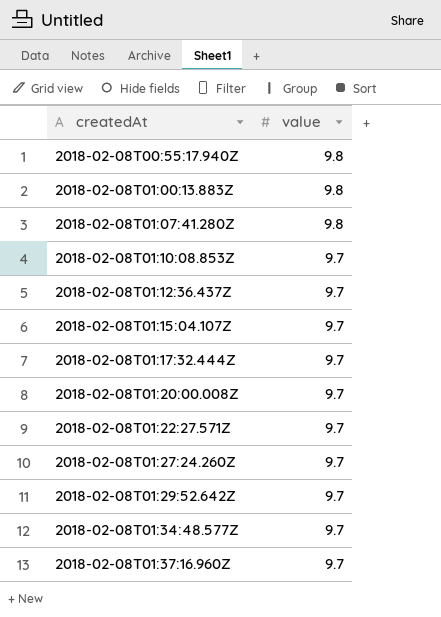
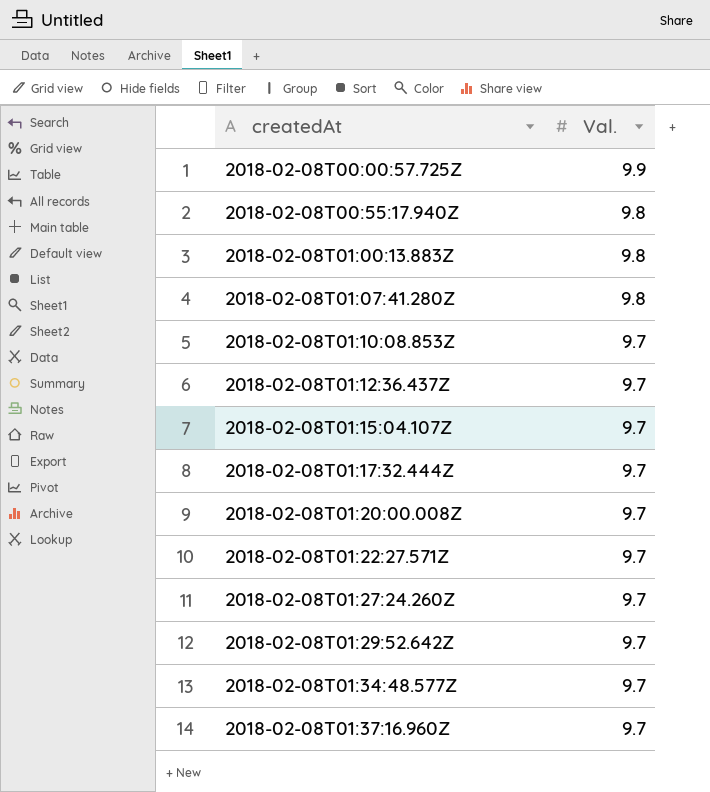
column name: value -> Val.
row 2018-02-08T00:00:57.725Z: none -> 9.9

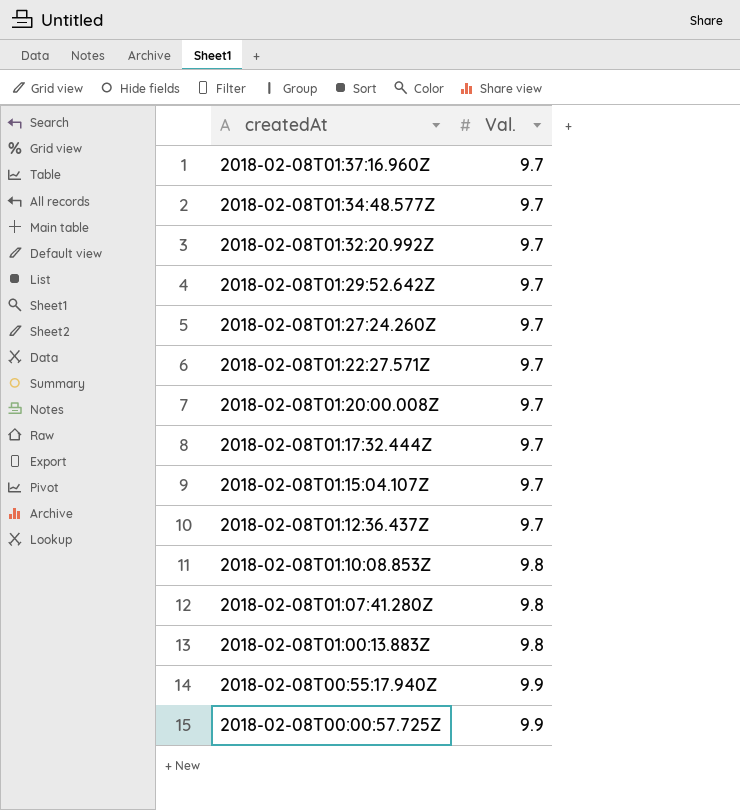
row order: createdAt ascending -> createdAt descending
row 2018-02-08T01:32:20.992Z: none -> 9.7
2018-02-08T01:10:08.853Z | Val.: 9.7 -> 9.8
2018-02-08T00:55:17.940Z | Val.: 9.8 -> 9.9

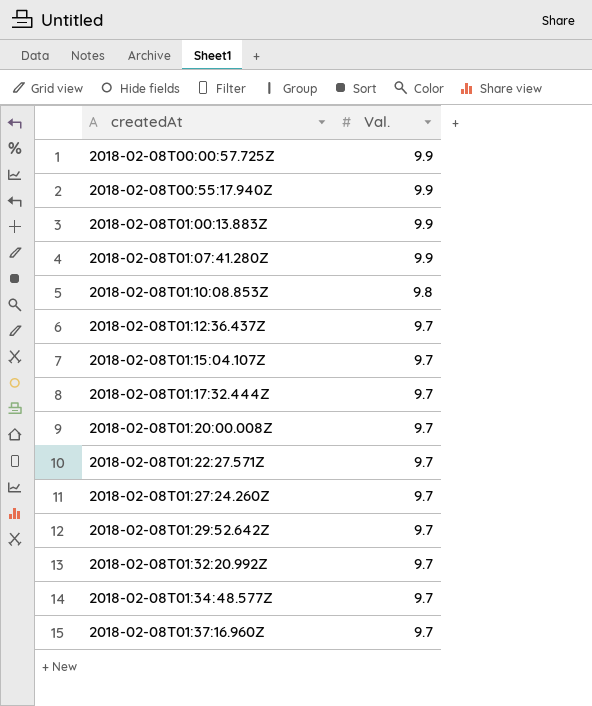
row order: createdAt descending -> createdAt ascending
2018-02-08T01:00:13.883Z | Val.: 9.8 -> 9.9
2018-02-08T01:07:41.280Z | Val.: 9.8 -> 9.9

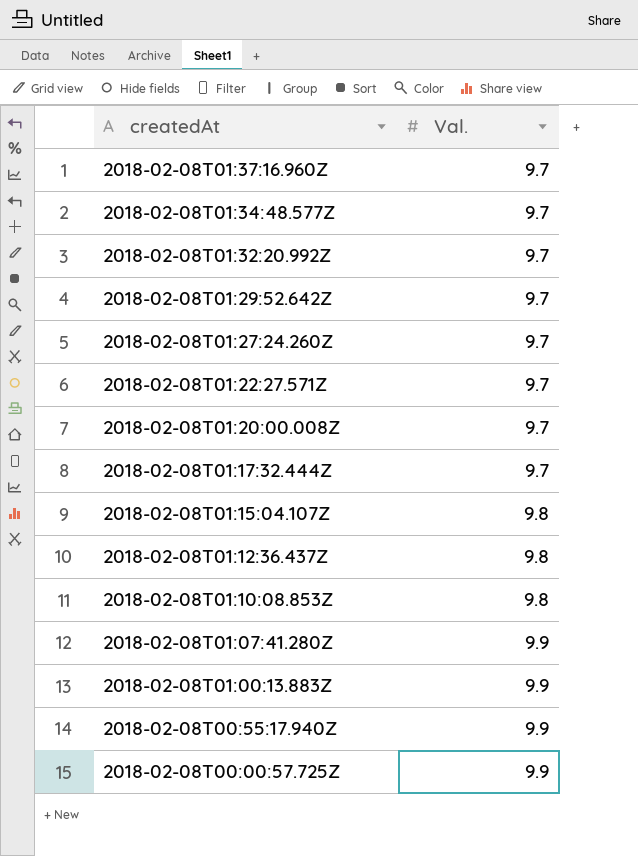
row order: createdAt ascending -> createdAt descending
2018-02-08T01:15:04.107Z | Val.: 9.7 -> 9.8
2018-02-08T01:12:36.437Z | Val.: 9.7 -> 9.8

